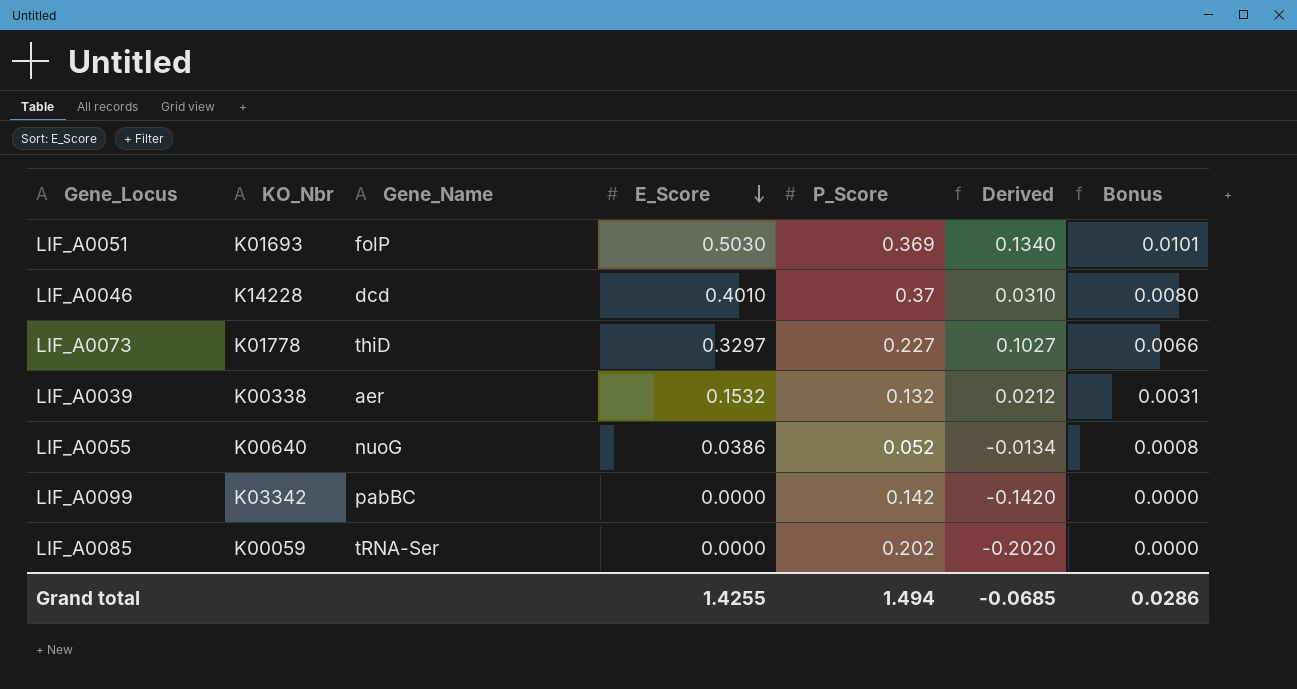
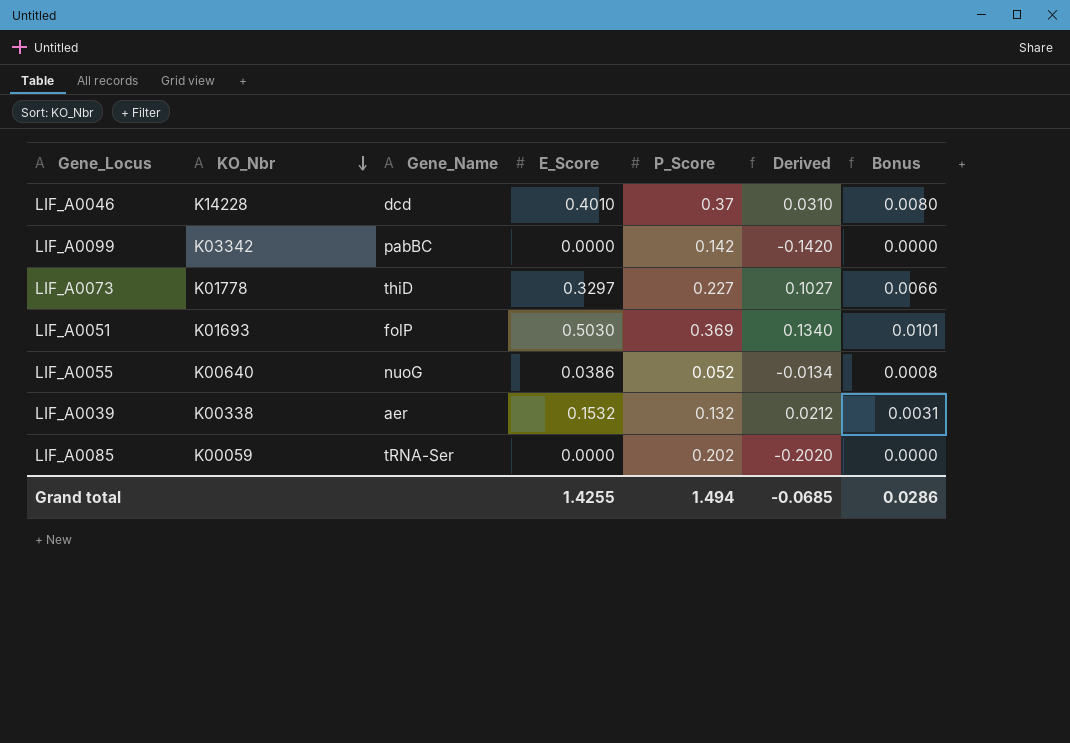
row order: E_Score descending -> KO_Nbr descending

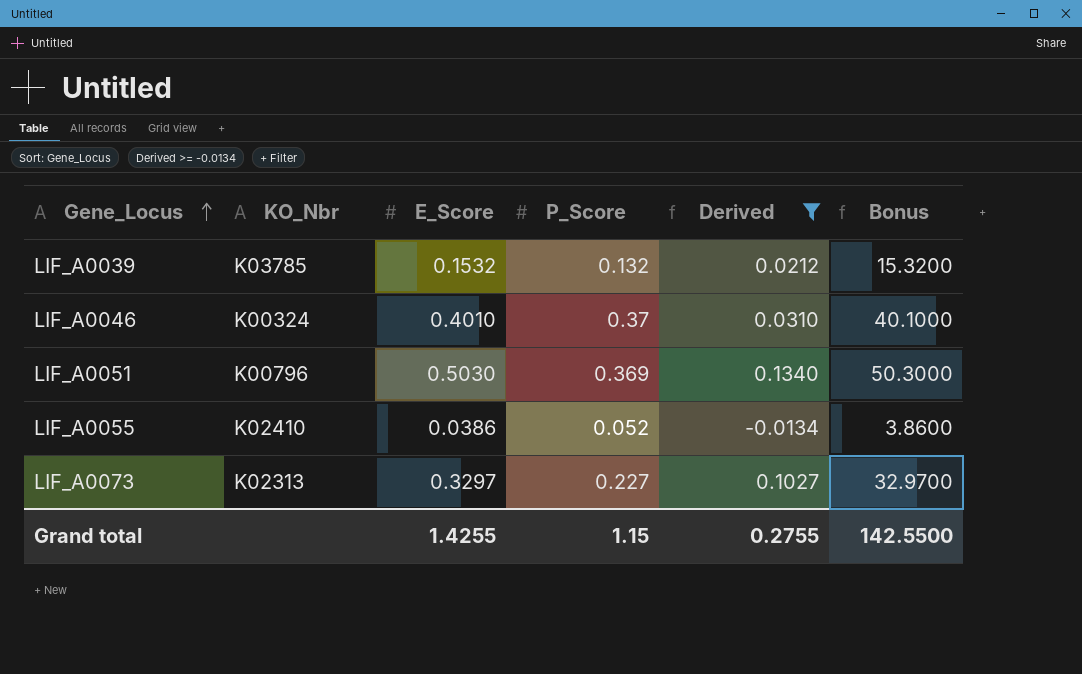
filter: none -> Derived >= -0.0134
row order: KO_Nbr descending -> Gene_Locus ascending
column Gene_Name | position: 3 -> none
column Bonus | formula: [E_Score] * 0.02 -> [E_Score] * 100
LIF_A0039 | KO_Nbr: K00338 -> K03785
LIF_A0046 | KO_Nbr: K14228 -> K00324
LIF_A0051 | KO_Nbr: K01693 -> K00796
LIF_A0055 | KO_Nbr: K00640 -> K02410
LIF_A0073 | KO_Nbr: K01778 -> K02313
Grand total | P_Score: 1.494 -> 1.15
Grand total | Derived: -0.0685 -> 0.2755
Grand total | Bonus: 0.0286 -> 142.5500

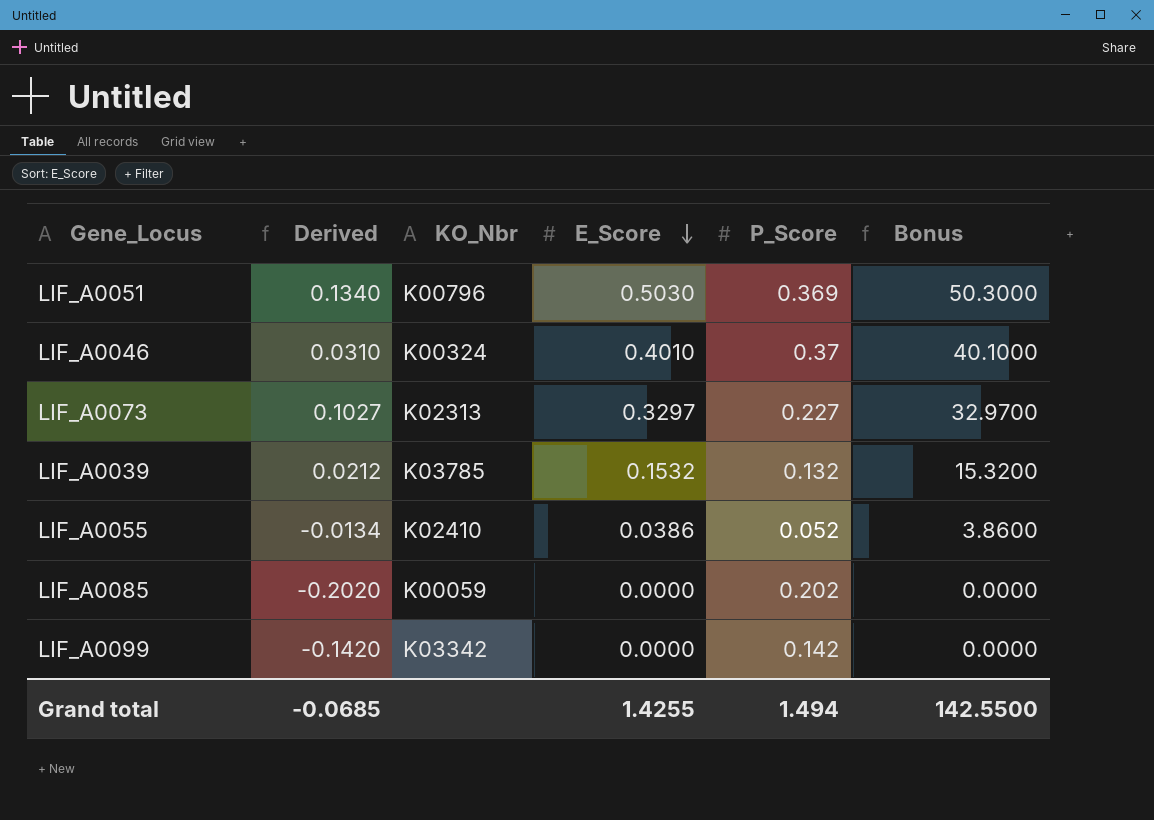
filter: Derived >= -0.0134 -> none
row order: Gene_Locus ascending -> E_Score descending
column Derived | position: 5 -> 2
Grand total | Derived: 0.2755 -> -0.0685
Grand total | P_Score: 1.15 -> 1.494

